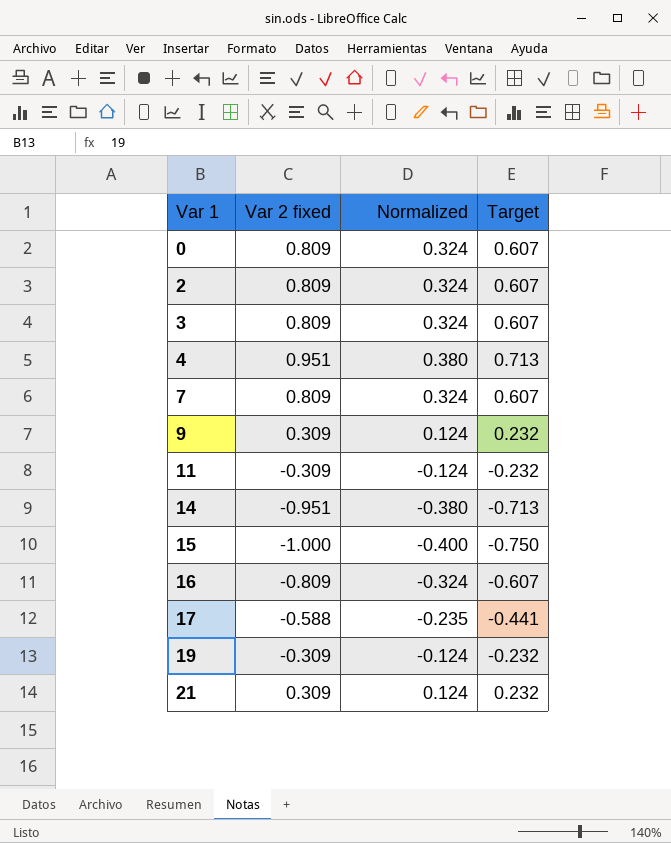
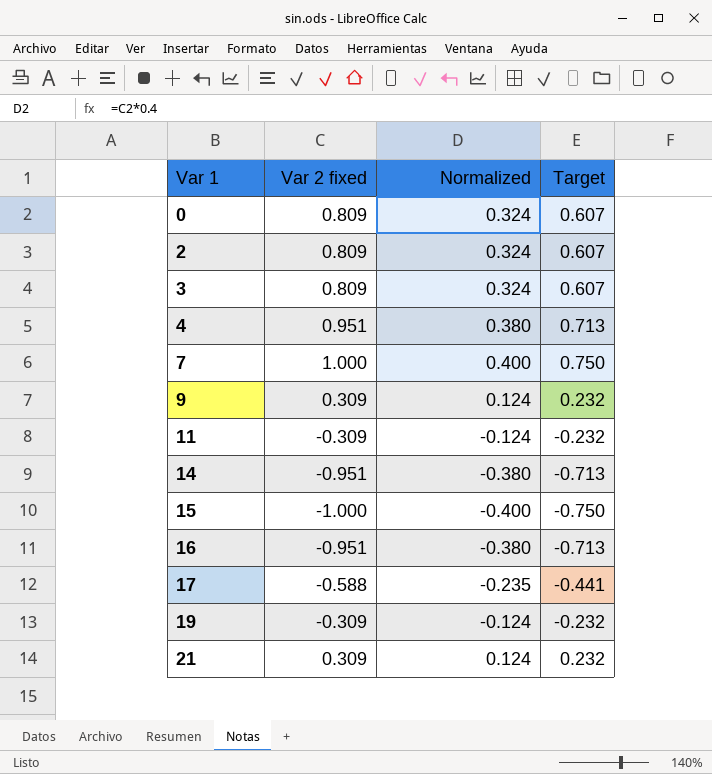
7 | Var 2 fixed: 0.809 -> 1.000
7 | Normalized: 0.324 -> 0.400
7 | Target: 0.607 -> 0.750
16 | Var 2 fixed: -0.809 -> -0.951
16 | Normalized: -0.324 -> -0.380
16 | Target: -0.607 -> -0.713

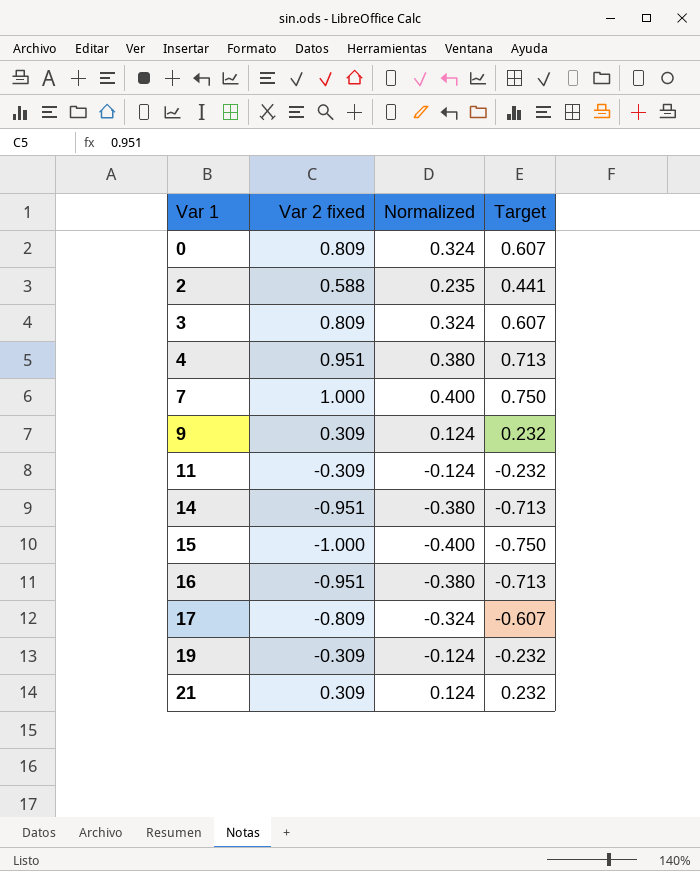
2 | Var 2 fixed: 0.809 -> 0.588
2 | Normalized: 0.324 -> 0.235
2 | Target: 0.607 -> 0.441
17 | Var 2 fixed: -0.588 -> -0.809
17 | Normalized: -0.235 -> -0.324
17 | Target: -0.441 -> -0.607

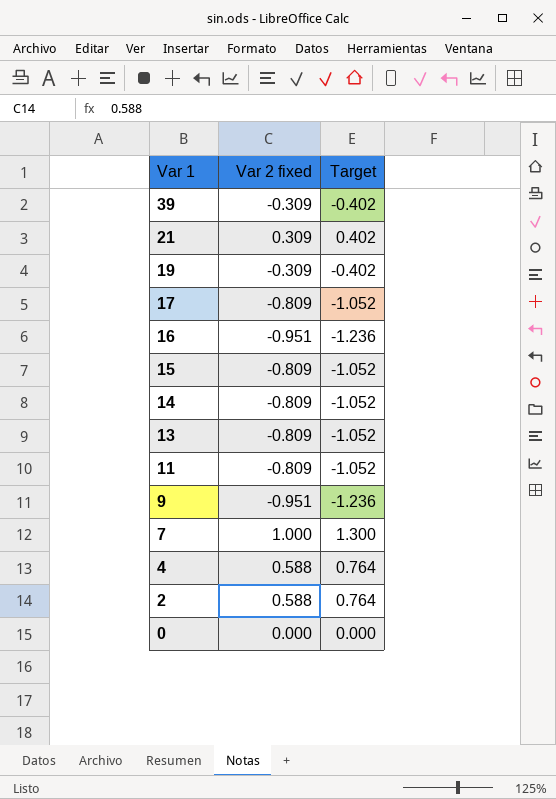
row order: Var 1 ascending -> Var 1 descending
column Normalized | formula: [Var 2 fixed] * 0.4 -> none
column Target | formula: [Var 2 fixed] * 0.75 -> [Var 2 fixed] * 1.3
row 3: 0.809 | 0.324 | 0.607 -> none
row 39: none -> -0.309 | -0.402
15 | Var 2 fixed: -1.000 -> -0.809
14 | Var 2 fixed: -0.951 -> -0.809
row 13: none -> -0.809 | -1.052
11 | Var 2 fixed: -0.309 -> -0.809
9 | Var 2 fixed: 0.309 -> -0.951
4 | Var 2 fixed: 0.951 -> 0.588
0 | Var 2 fixed: 0.809 -> 0.000

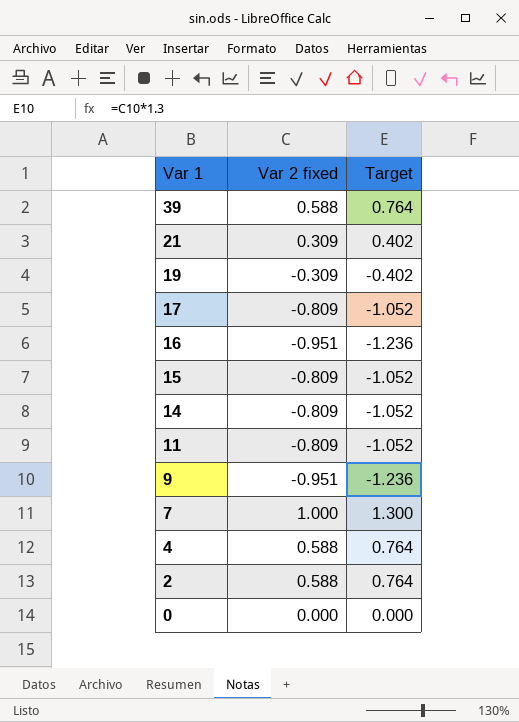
row 13: -0.809 | -1.052 -> none
39 | Var 2 fixed: -0.309 -> 0.588
39 | Target: -0.402 -> 0.764

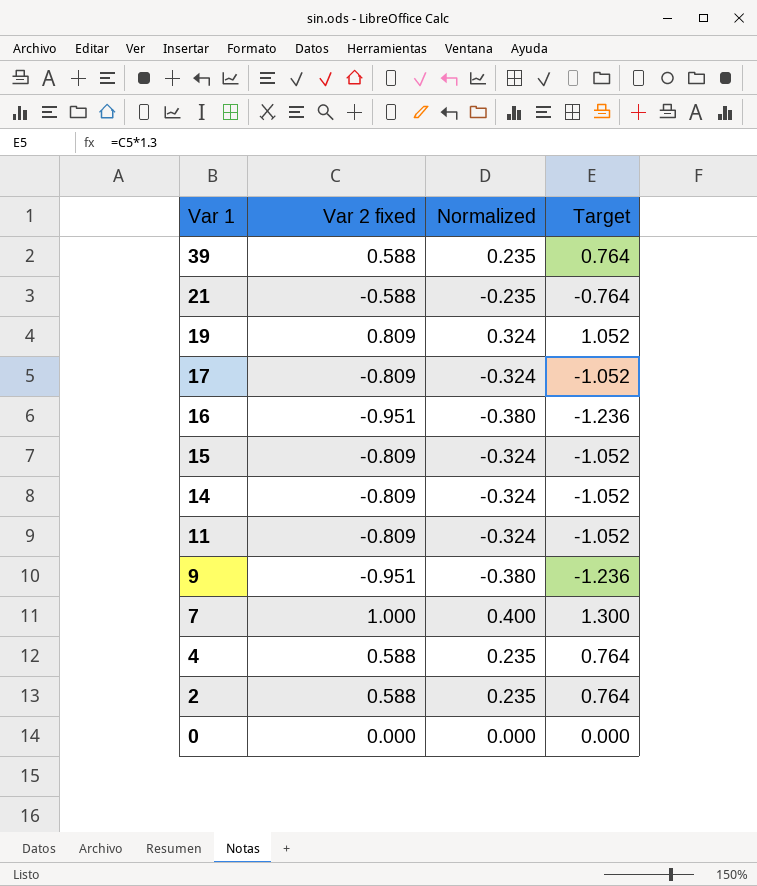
column Normalized | formula: none -> [Var 2 fixed] * 0.4
21 | Var 2 fixed: 0.309 -> -0.588
21 | Target: 0.402 -> -0.764
19 | Var 2 fixed: -0.309 -> 0.809
19 | Target: -0.402 -> 1.052

